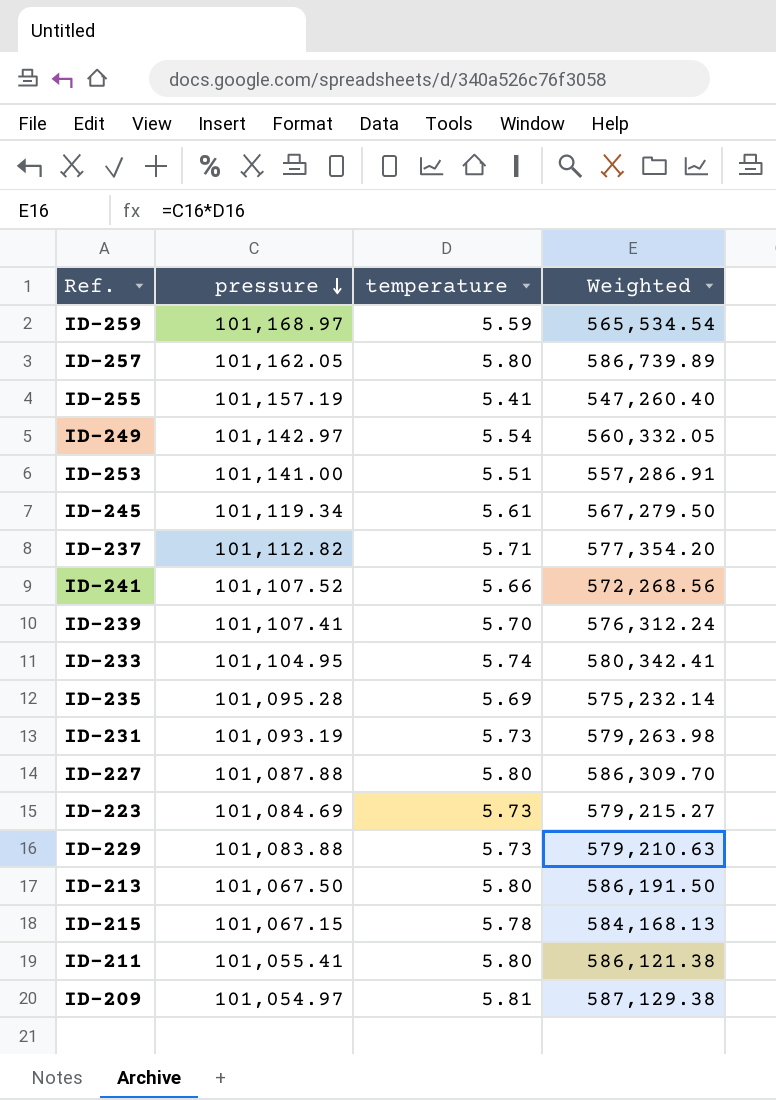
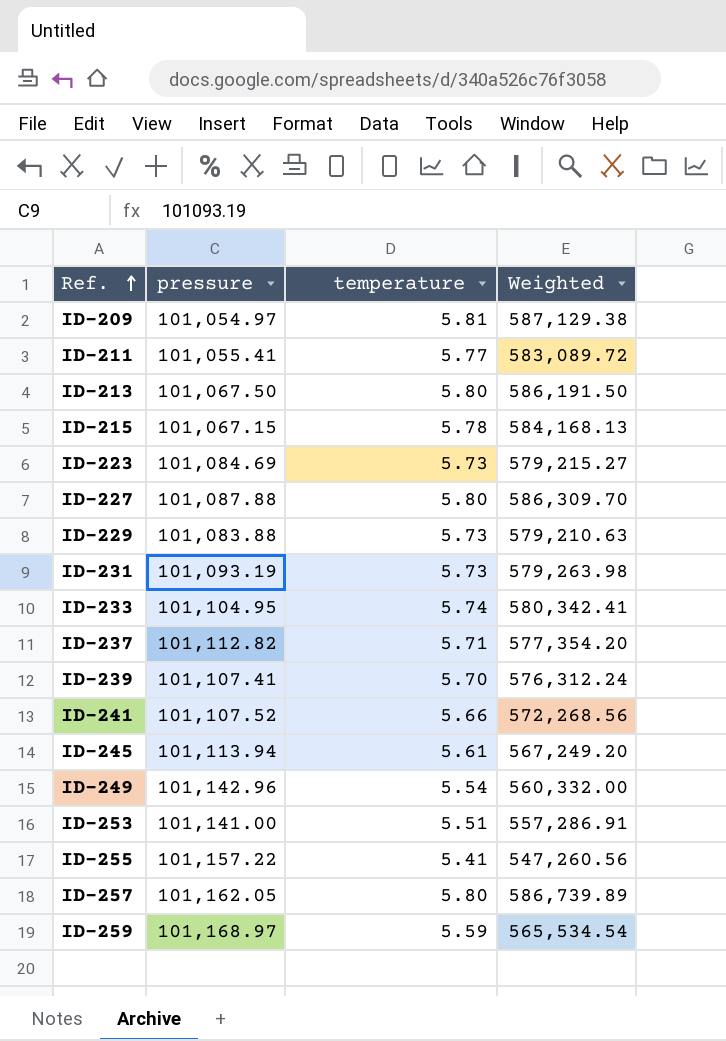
row order: pressure descending -> Ref. ascending
row ID-235: 101,095.28 | 5.69 | 575,232.14 -> none
ID-211 | temperature: 5.80 -> 5.77
ID-211 | Weighted: 586,121.38 -> 583,089.72
ID-245 | pressure: 101,119.34 -> 101,113.94
ID-245 | Weighted: 567,279.50 -> 567,249.20
ID-249 | pressure: 101,142.97 -> 101,142.96
ID-249 | Weighted: 560,332.05 -> 560,332.00
ID-255 | pressure: 101,157.19 -> 101,157.22
ID-255 | Weighted: 547,260.40 -> 547,260.56

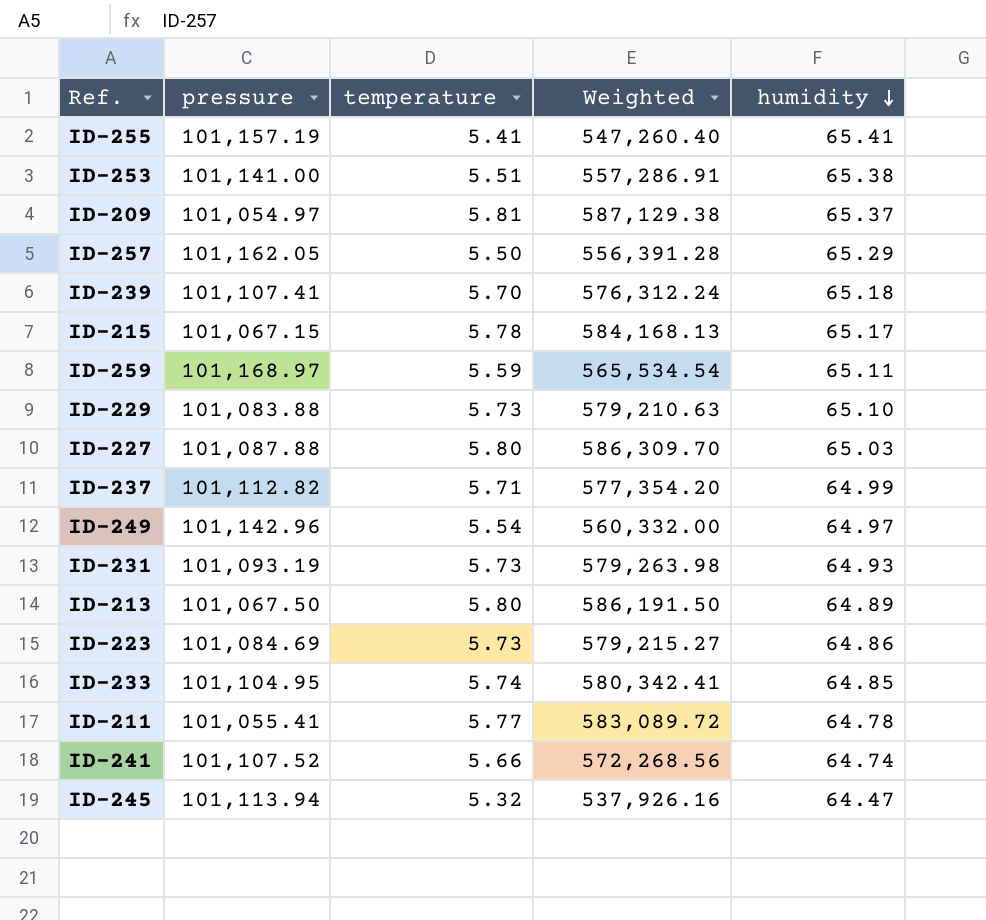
row order: Ref. ascending -> humidity descending
column humidity | position: none -> 5
ID-255 | pressure: 101,157.22 -> 101,157.19
ID-255 | Weighted: 547,260.56 -> 547,260.40
ID-257 | temperature: 5.80 -> 5.50
ID-257 | Weighted: 586,739.89 -> 556,391.28
ID-245 | temperature: 5.61 -> 5.32
ID-245 | Weighted: 567,249.20 -> 537,926.16

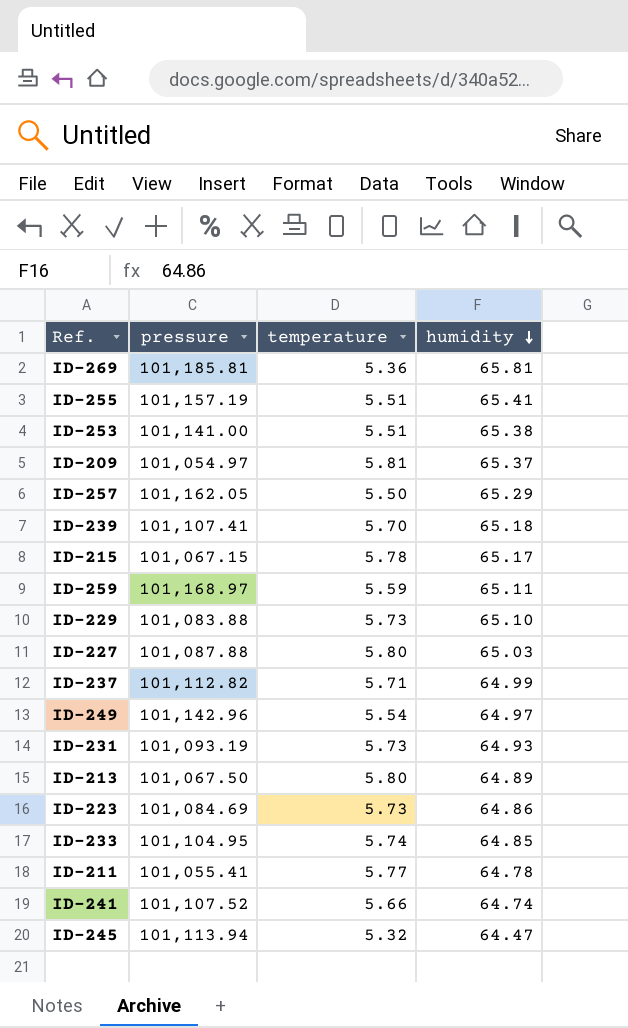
column Weighted | formula: [pressure] * [temperature] -> none
row ID-269: none -> 101,185.81 | 5.36 | 65.81
ID-255 | temperature: 5.41 -> 5.51

